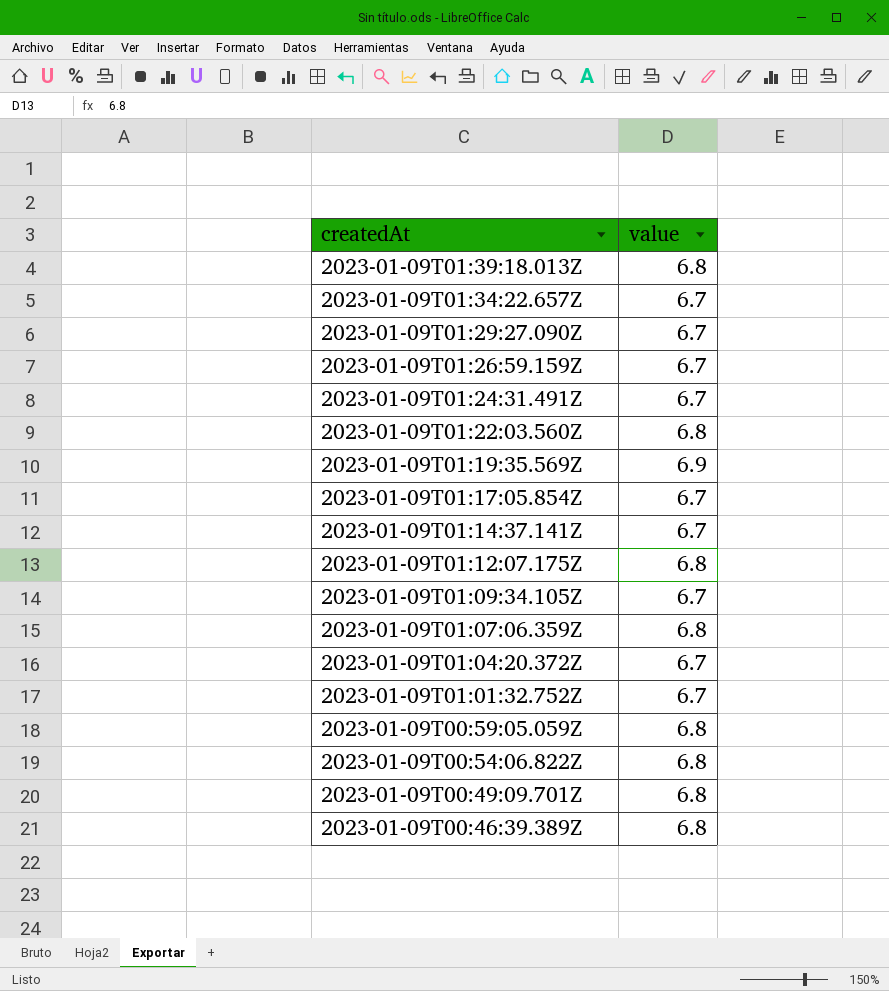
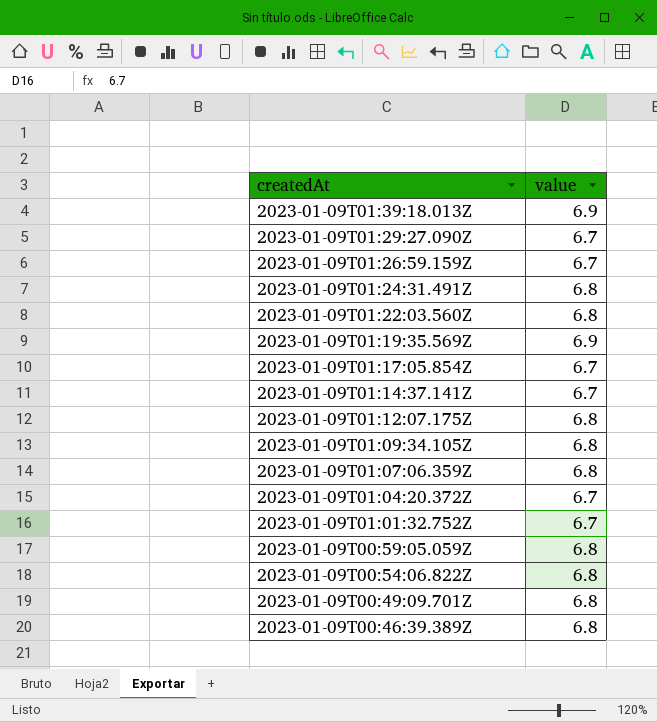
row 2023-01-09T01:34:22.657Z: 6.7 -> none
2023-01-09T01:39:18.013Z | value: 6.8 -> 6.9
2023-01-09T01:24:31.491Z | value: 6.7 -> 6.8
2023-01-09T01:09:34.105Z | value: 6.7 -> 6.8

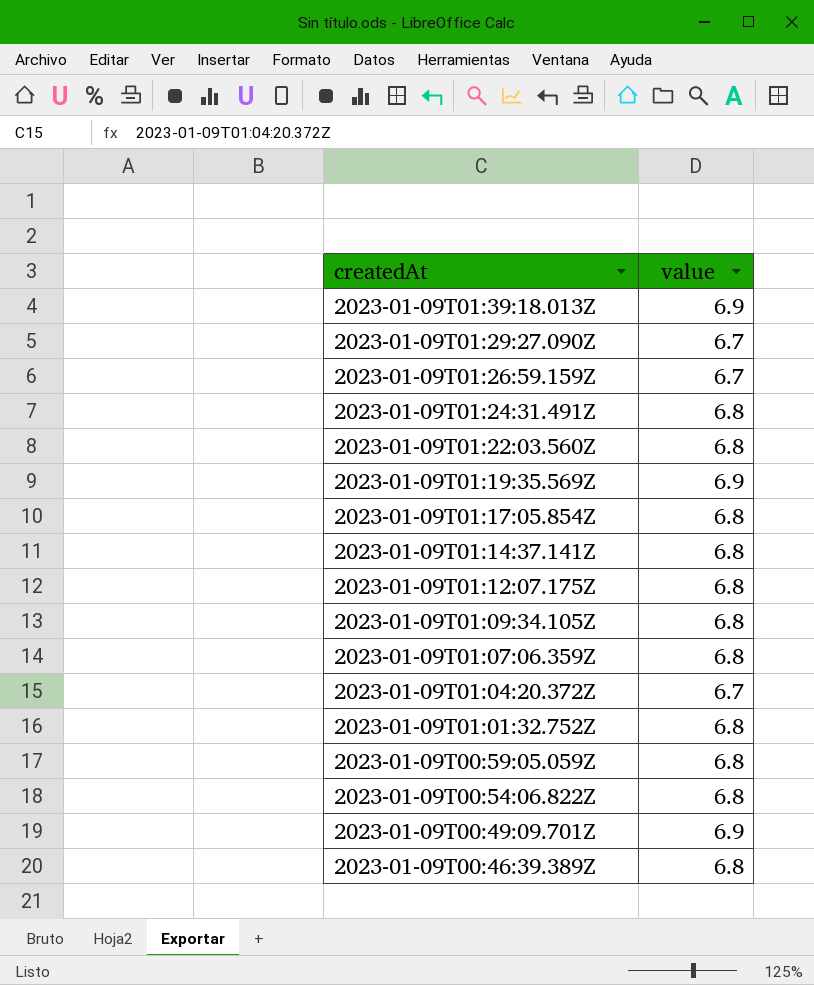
2023-01-09T01:17:05.854Z | value: 6.7 -> 6.8
2023-01-09T01:14:37.141Z | value: 6.7 -> 6.8
2023-01-09T01:01:32.752Z | value: 6.7 -> 6.8
2023-01-09T00:49:09.701Z | value: 6.8 -> 6.9

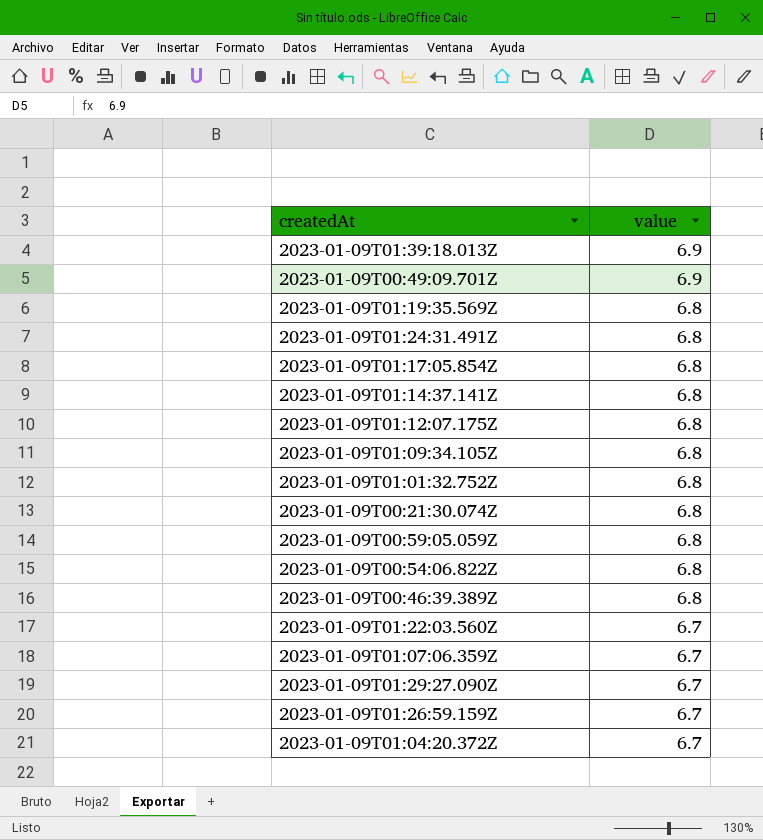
row order: createdAt descending -> value descending
2023-01-09T01:19:35.569Z | value: 6.9 -> 6.8
row 2023-01-09T00:21:30.074Z: none -> 6.8
2023-01-09T01:22:03.560Z | value: 6.8 -> 6.7
2023-01-09T01:07:06.359Z | value: 6.8 -> 6.7

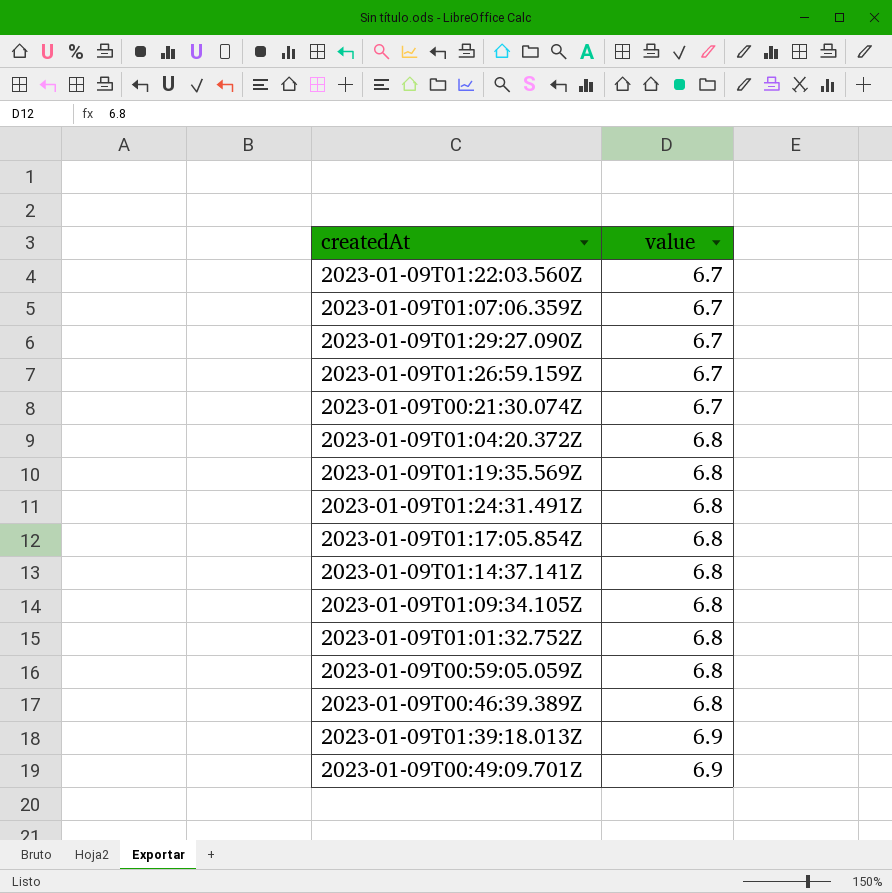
row order: value descending -> value ascending
row 2023-01-09T01:12:07.175Z: 6.8 -> none
row 2023-01-09T00:54:06.822Z: 6.8 -> none
2023-01-09T00:21:30.074Z | value: 6.8 -> 6.7
2023-01-09T01:04:20.372Z | value: 6.7 -> 6.8

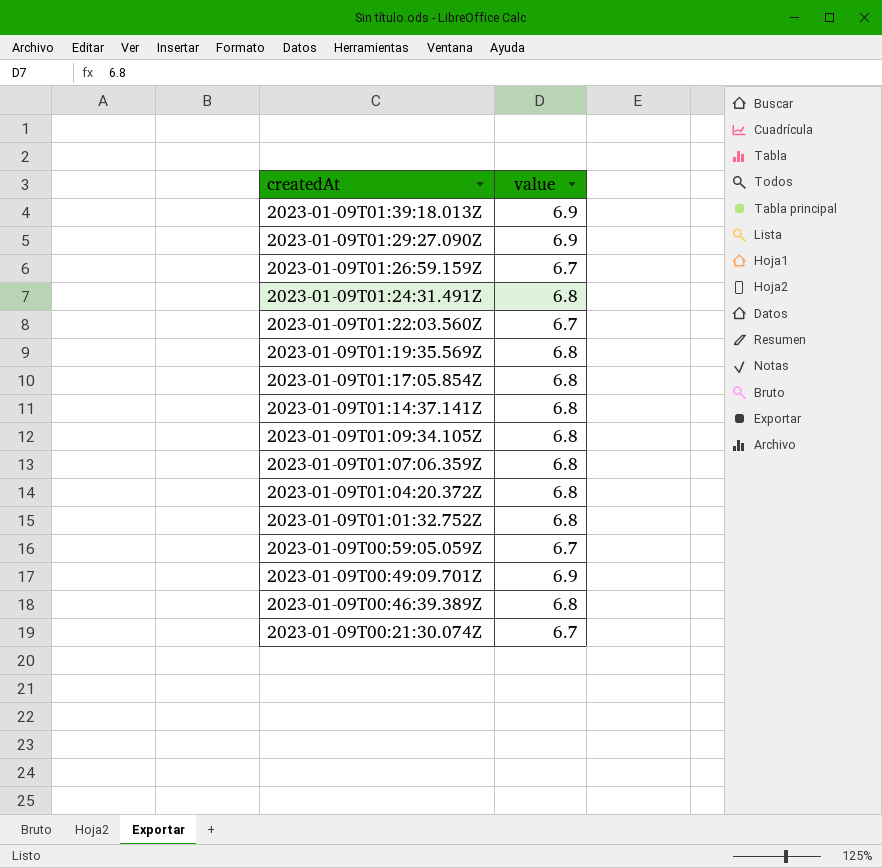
row order: value ascending -> createdAt descending
2023-01-09T01:29:27.090Z | value: 6.7 -> 6.9
2023-01-09T01:07:06.359Z | value: 6.7 -> 6.8
2023-01-09T00:59:05.059Z | value: 6.8 -> 6.7

